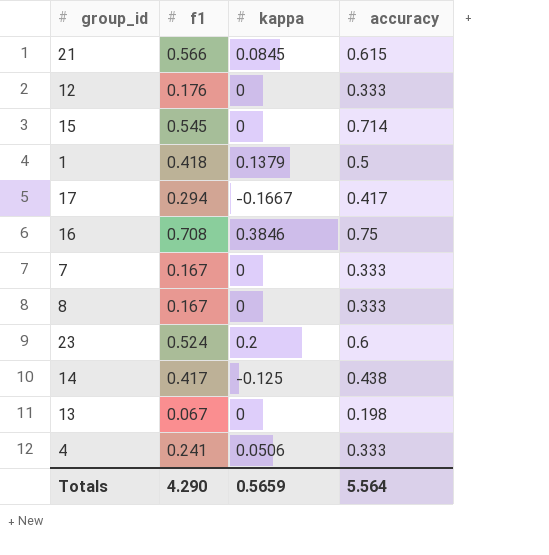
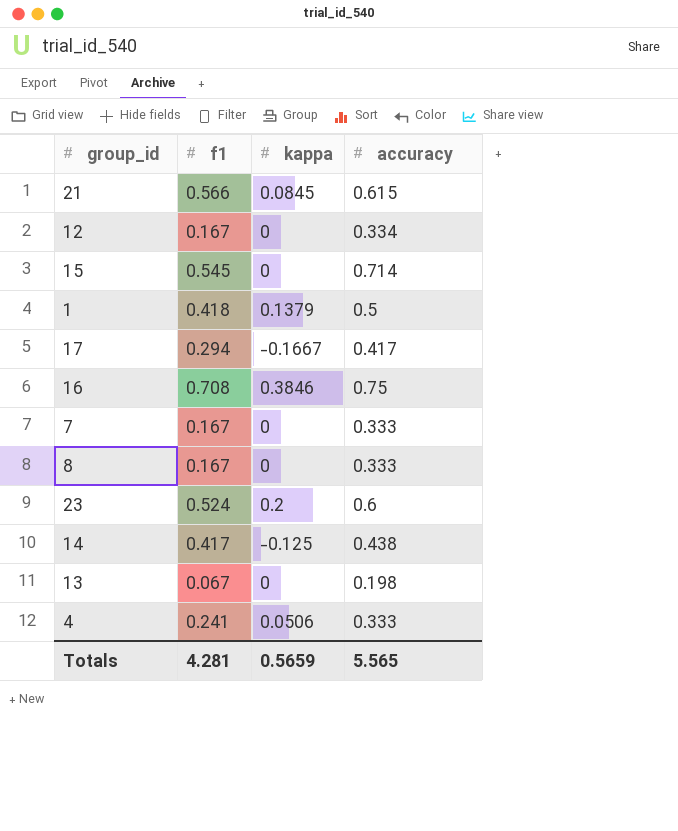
12 | f1: 0.176 -> 0.167
12 | accuracy: 0.333 -> 0.334
Totals | f1: 4.290 -> 4.281
Totals | accuracy: 5.564 -> 5.565

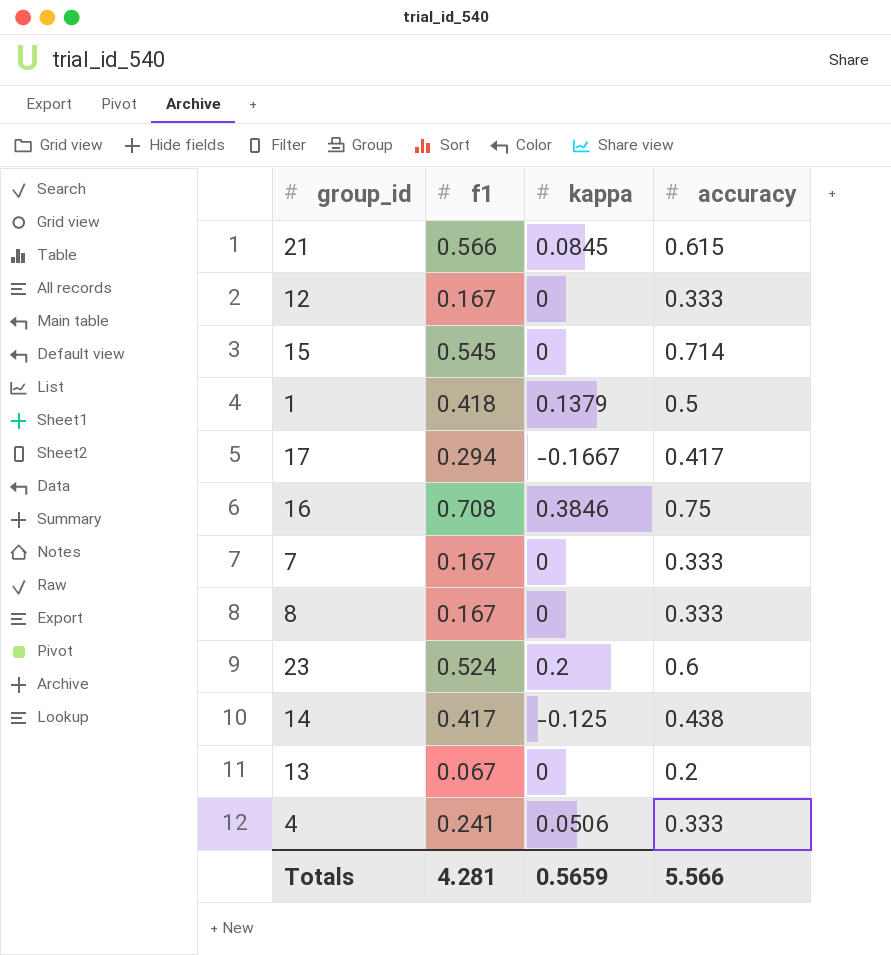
12 | accuracy: 0.334 -> 0.333
13 | accuracy: 0.198 -> 0.2
Totals | accuracy: 5.565 -> 5.566

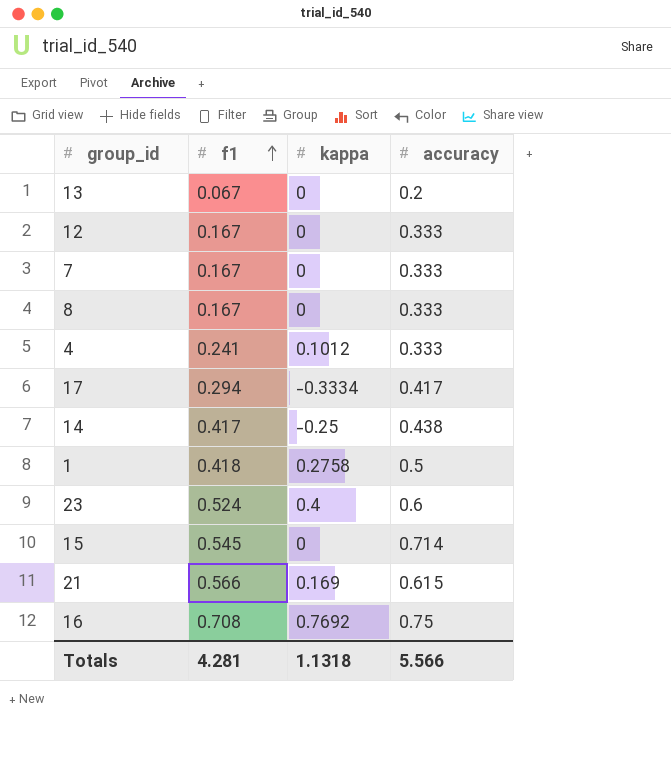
row order: none -> f1 ascending
4 | kappa: 0.0506 -> 0.1012
17 | kappa: -0.1667 -> -0.3334
14 | kappa: -0.125 -> -0.25
1 | kappa: 0.1379 -> 0.2758
23 | kappa: 0.2 -> 0.4
21 | kappa: 0.0845 -> 0.169
16 | kappa: 0.3846 -> 0.7692
Totals | kappa: 0.5659 -> 1.1318

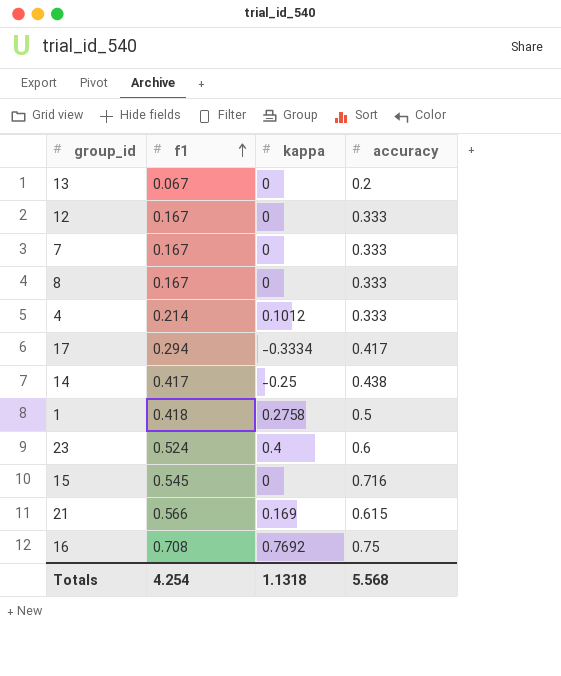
4 | f1: 0.241 -> 0.214
15 | accuracy: 0.714 -> 0.716
Totals | f1: 4.281 -> 4.254
Totals | accuracy: 5.566 -> 5.568

